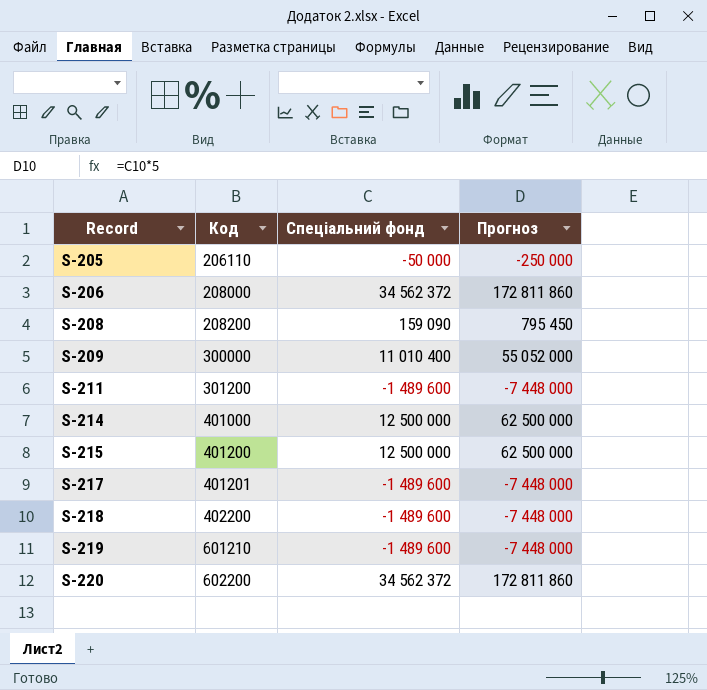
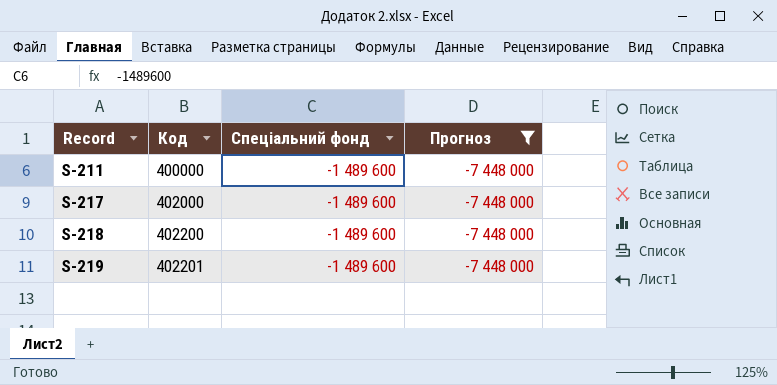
filter: none -> Прогноз = -7 448 000
S-211 | Код: 301200 -> 400000
S-217 | Код: 401201 -> 402000
S-219 | Код: 601210 -> 402201

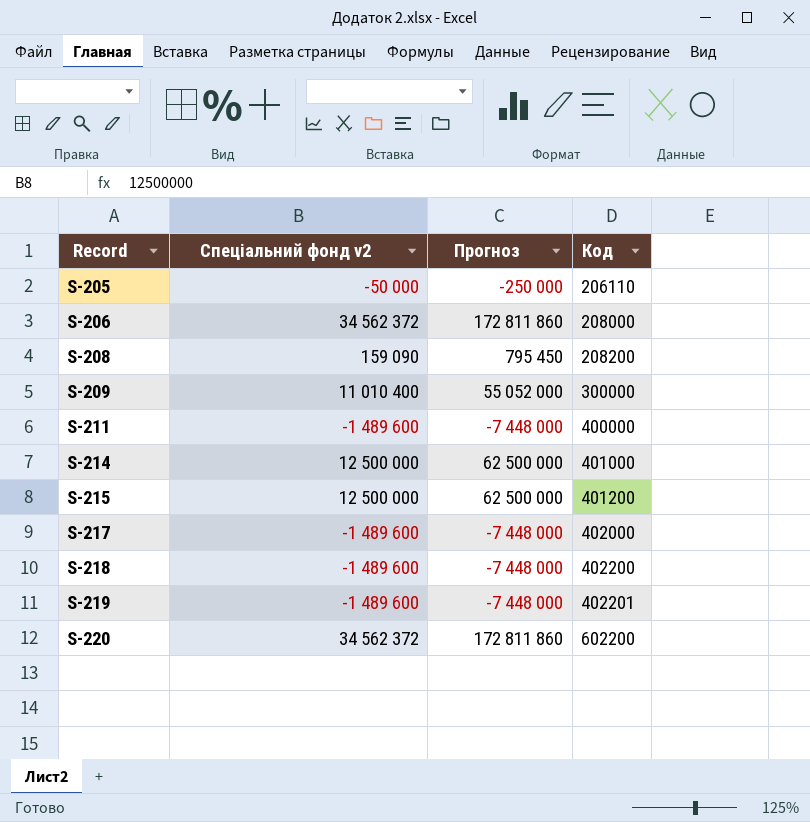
filter: Прогноз = -7 448 000 -> none
column name: Спеціальний фонд -> Спеціальний фонд v2
column Код | position: 2 -> 4

